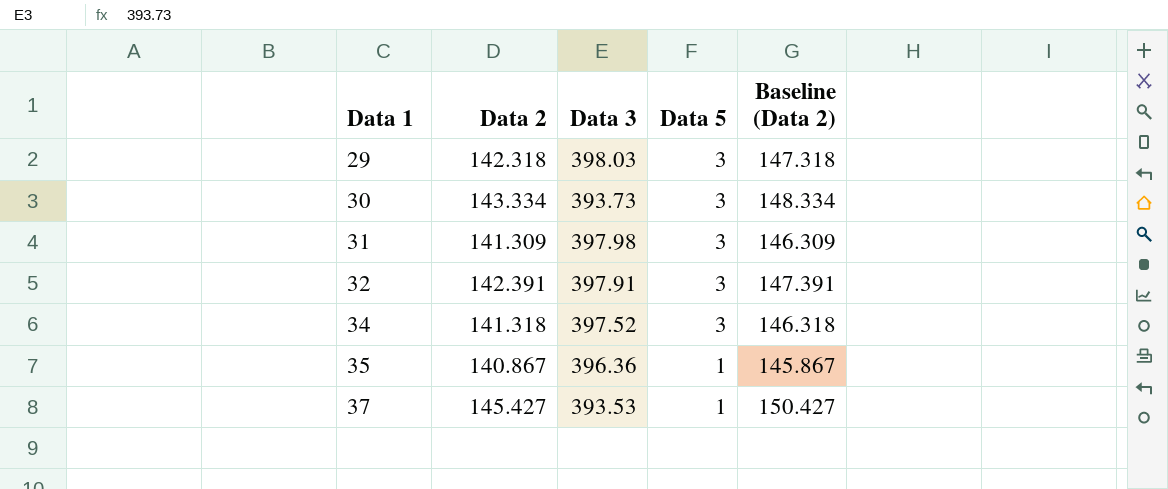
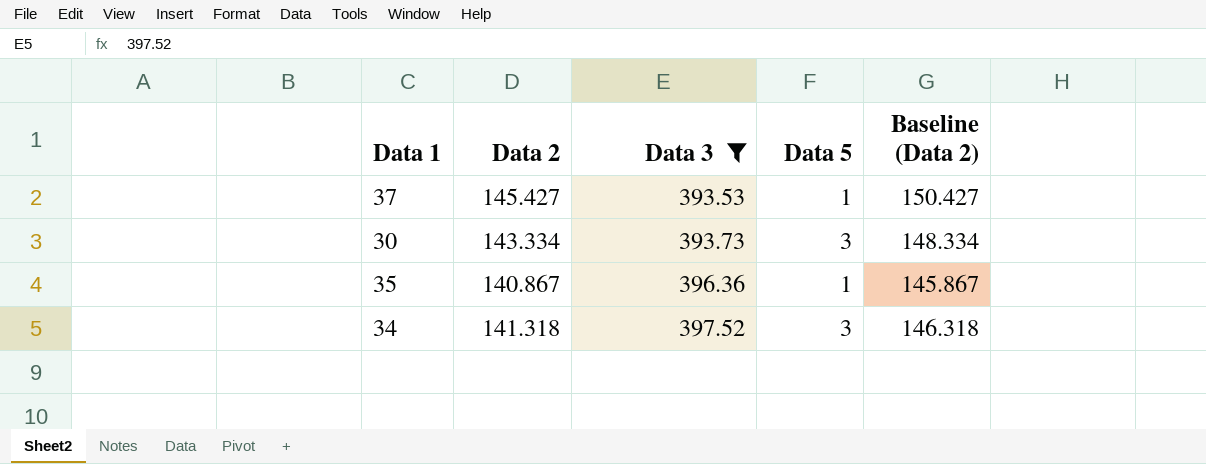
filter: none -> Data 3 <= 397.52
row order: Data 1 ascending -> Data 3 ascending

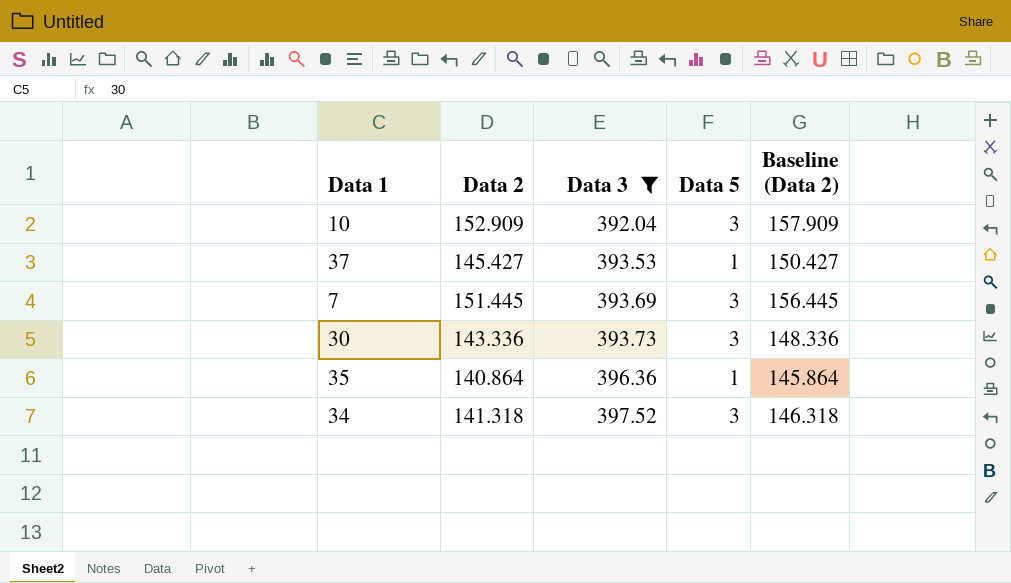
row 10: none -> 152.909 | 392.04 | 3 | 157.909
row 7: none -> 151.445 | 393.69 | 3 | 156.445
30 | Data 2: 143.334 -> 143.336
30 | Baseline (Data 2): 148.334 -> 148.336
35 | Data 2: 140.867 -> 140.864
35 | Baseline (Data 2): 145.867 -> 145.864

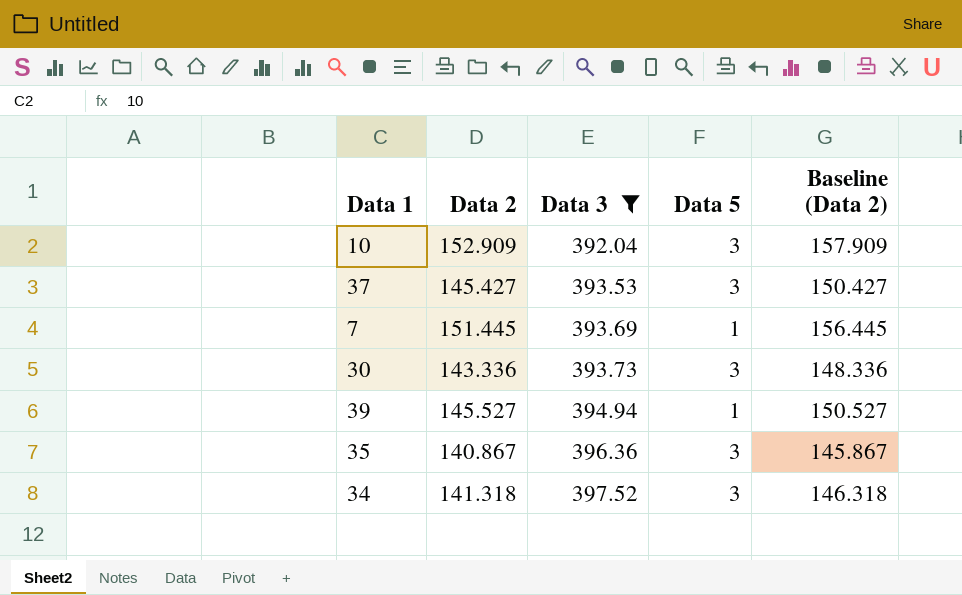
37 | Data 5: 1 -> 3
7 | Data 5: 3 -> 1
row 39: none -> 145.527 | 394.94 | 1 | 150.527
35 | Data 2: 140.864 -> 140.867
35 | Data 5: 1 -> 3
35 | Baseline (Data 2): 145.864 -> 145.867

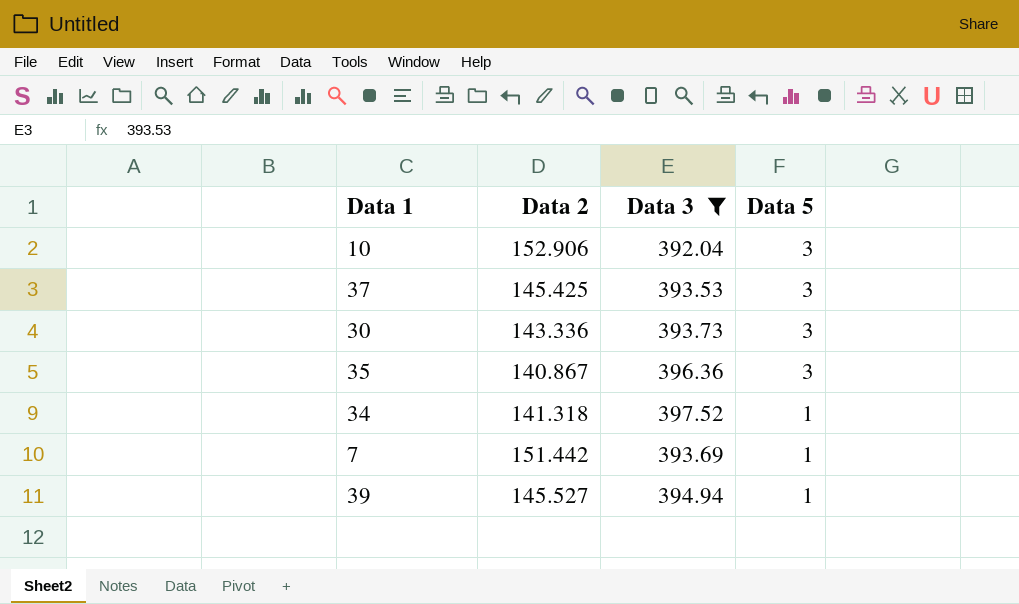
row order: Data 3 ascending -> Data 5 descending
column Baseline (Data 2) | formula: [Data 2] + 5 -> none
10 | Data 2: 152.909 -> 152.906
37 | Data 2: 145.427 -> 145.425
34 | Data 5: 3 -> 1
7 | Data 2: 151.445 -> 151.442

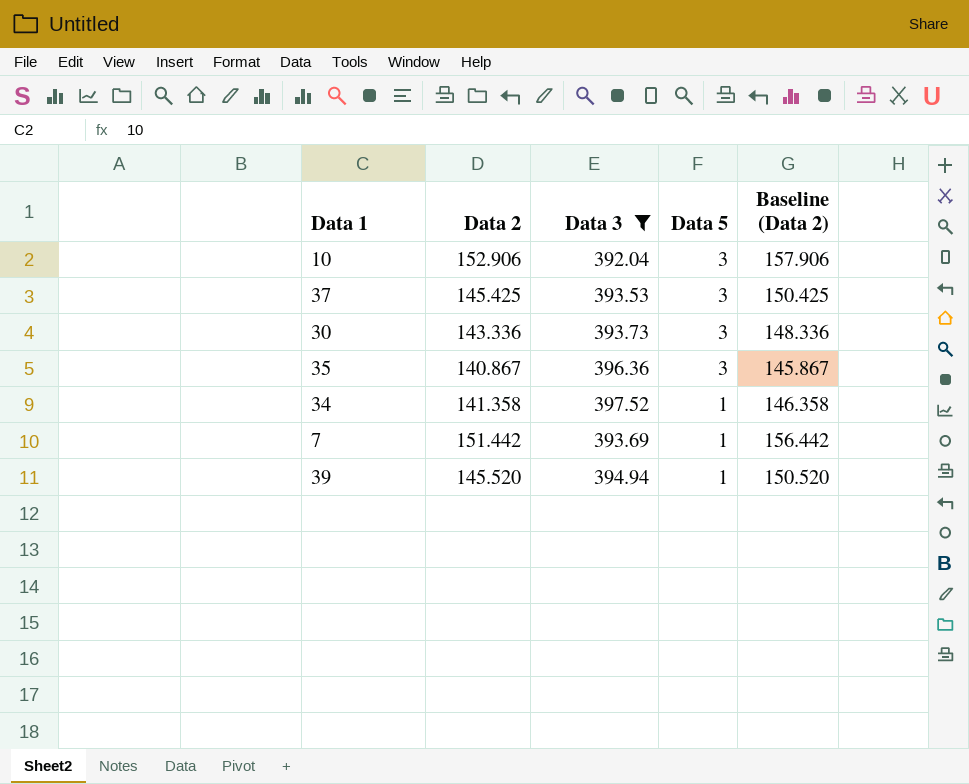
column Baseline (Data 2) | formula: none -> [Data 2] + 5
34 | Data 2: 141.318 -> 141.358
39 | Data 2: 145.527 -> 145.520

